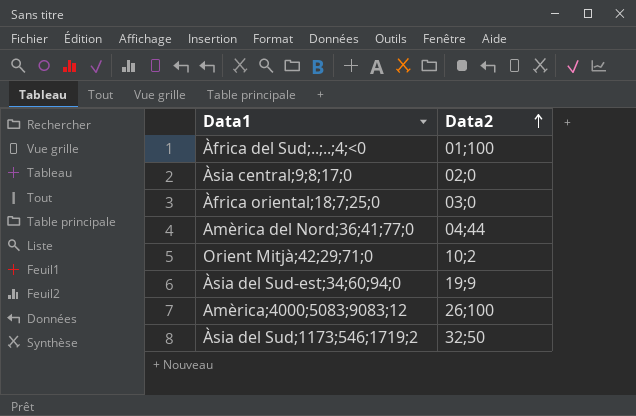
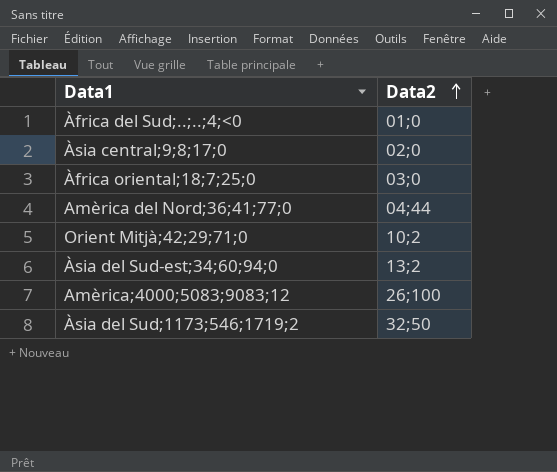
Àfrica del Sud;..;..;4;<0 | Data2: 01;100 -> 01;0
Àsia del Sud-est;34;60;94;0 | Data2: 19;9 -> 13;2

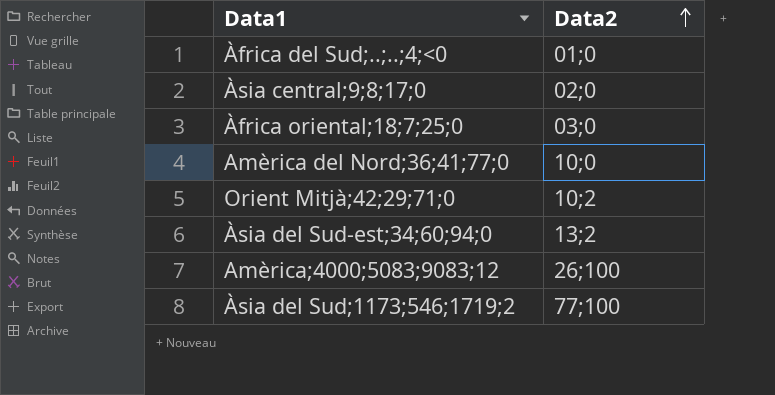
Amèrica del Nord;36;41;77;0 | Data2: 04;44 -> 10;0
Àsia del Sud;1173;546;1719;2 | Data2: 32;50 -> 77;100

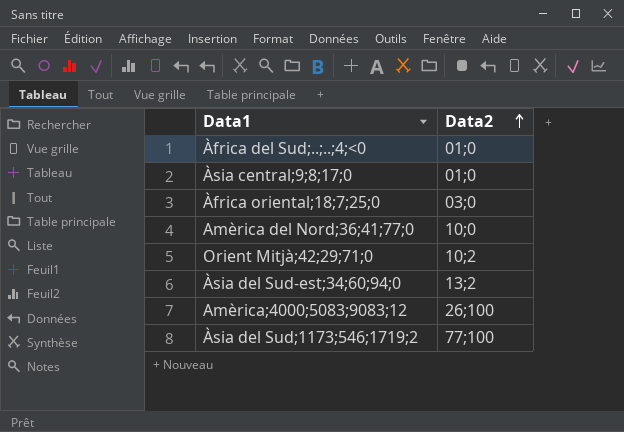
Àsia central;9;8;17;0 | Data2: 02;0 -> 01;0

